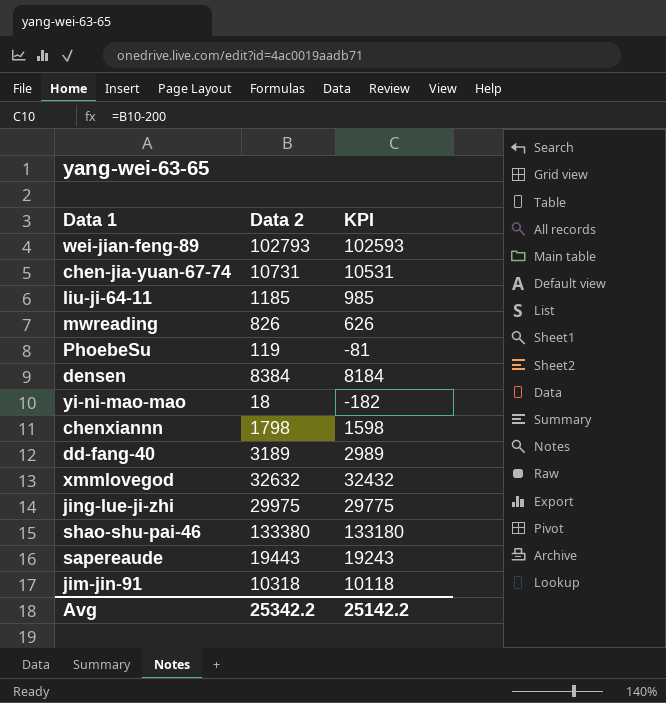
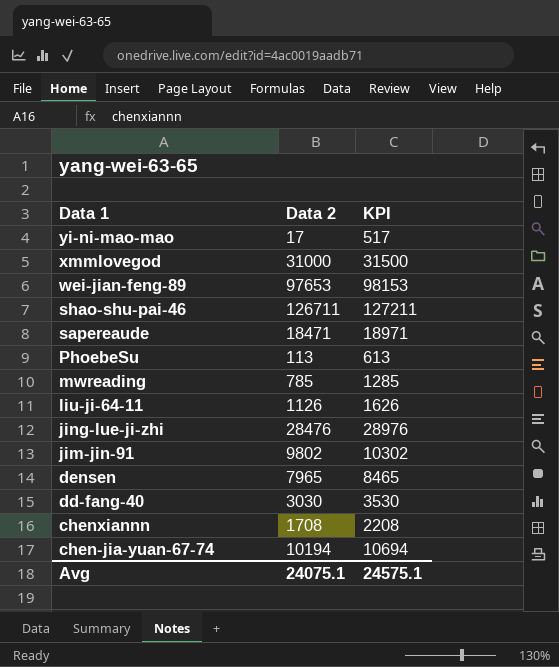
row order: none -> Data 1 descending
column KPI | formula: [Data 2] - 200 -> [Data 2] + 500
yi-ni-mao-mao | Data 2: 18 -> 17
xmmlovegod | Data 2: 32632 -> 31000
wei-jian-feng-89 | Data 2: 102793 -> 97653
shao-shu-pai-46 | Data 2: 133380 -> 126711
sapereaude | Data 2: 19443 -> 18471
PhoebeSu | Data 2: 119 -> 113
mwreading | Data 2: 826 -> 785
liu-ji-64-11 | Data 2: 1185 -> 1126
jing-lue-ji-zhi | Data 2: 29975 -> 28476
jim-jin-91 | Data 2: 10318 -> 9802
densen | Data 2: 8384 -> 7965
dd-fang-40 | Data 2: 3189 -> 3030
chenxiannn | Data 2: 1798 -> 1708
chen-jia-yuan-67-74 | Data 2: 10731 -> 10194
Avg | Data 2: 25342.2 -> 24075.1
Avg | KPI: 25142.2 -> 24575.1

